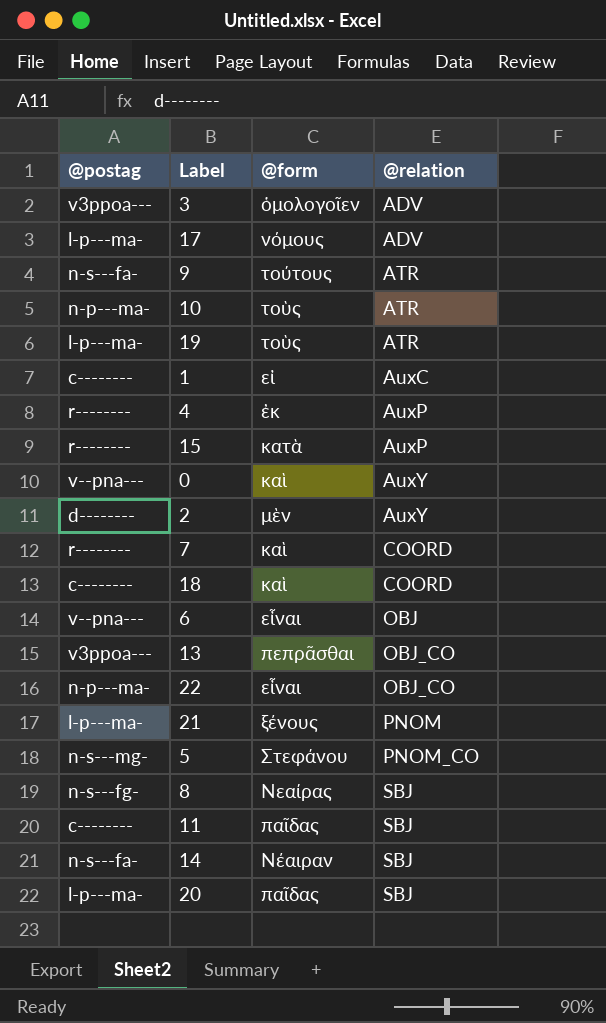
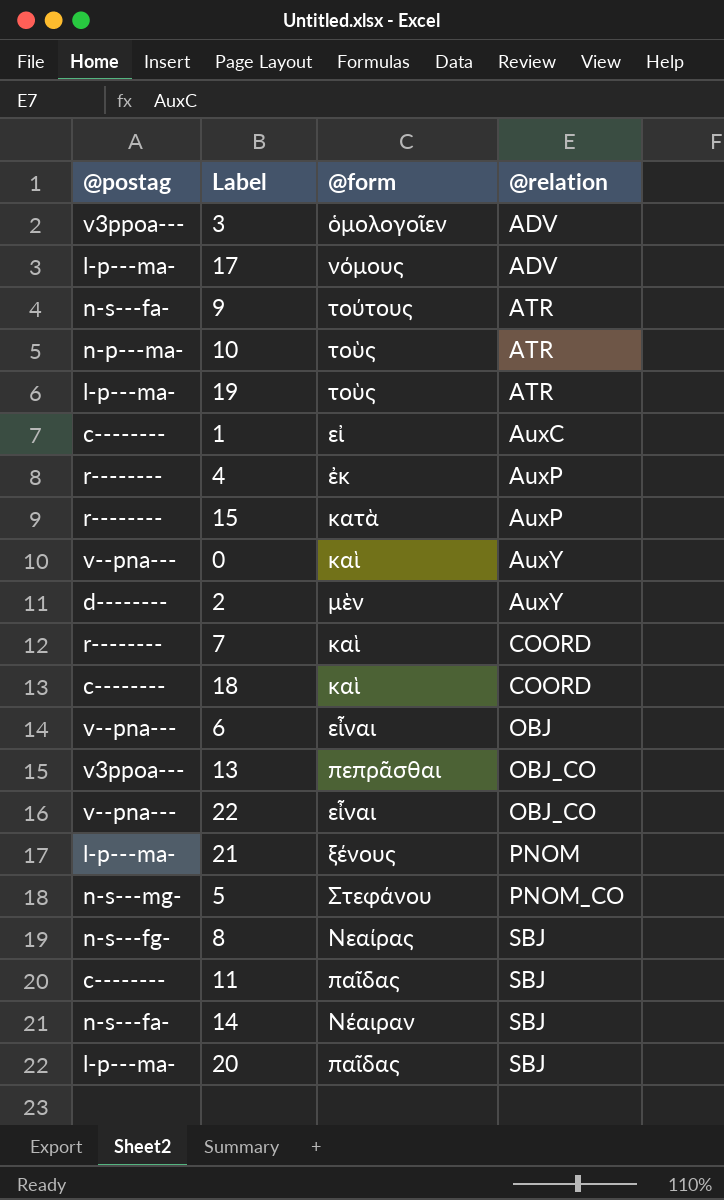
22 | @postag: n-p---ma- -> v--pna---

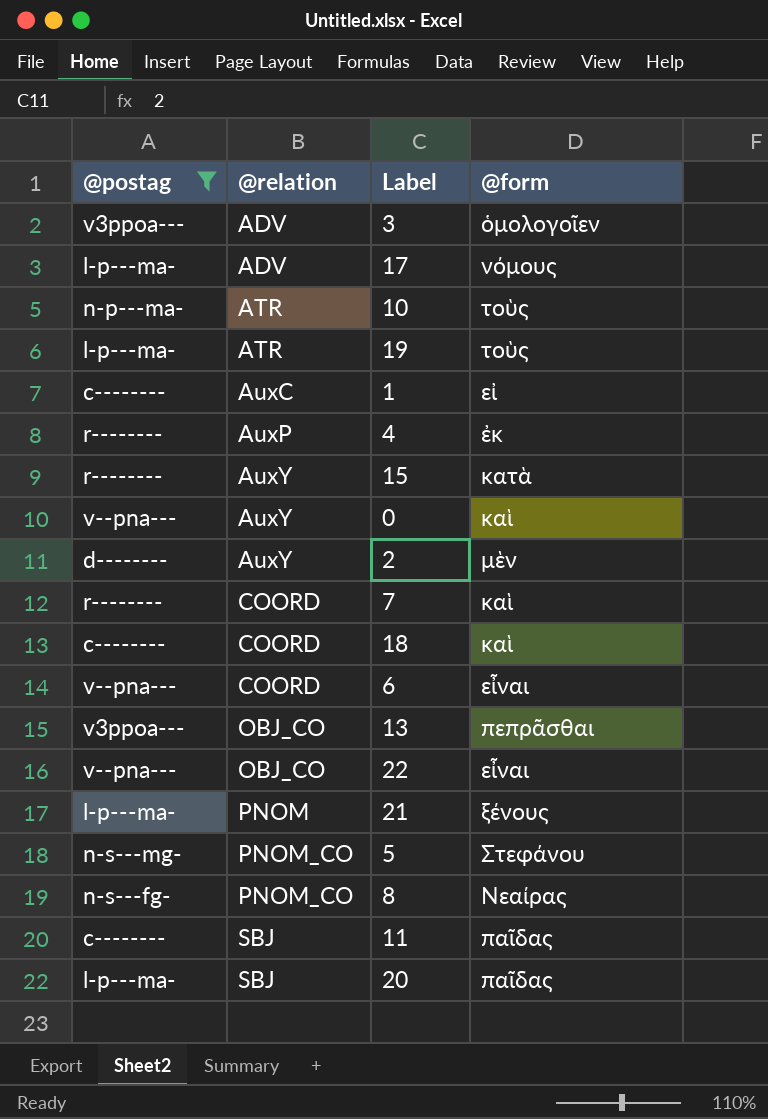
filter: none -> @postag != n-s---fa-
column @relation | position: 4 -> 2
15 | @relation: AuxP -> AuxY
6 | @relation: OBJ -> COORD
8 | @relation: SBJ -> PNOM_CO

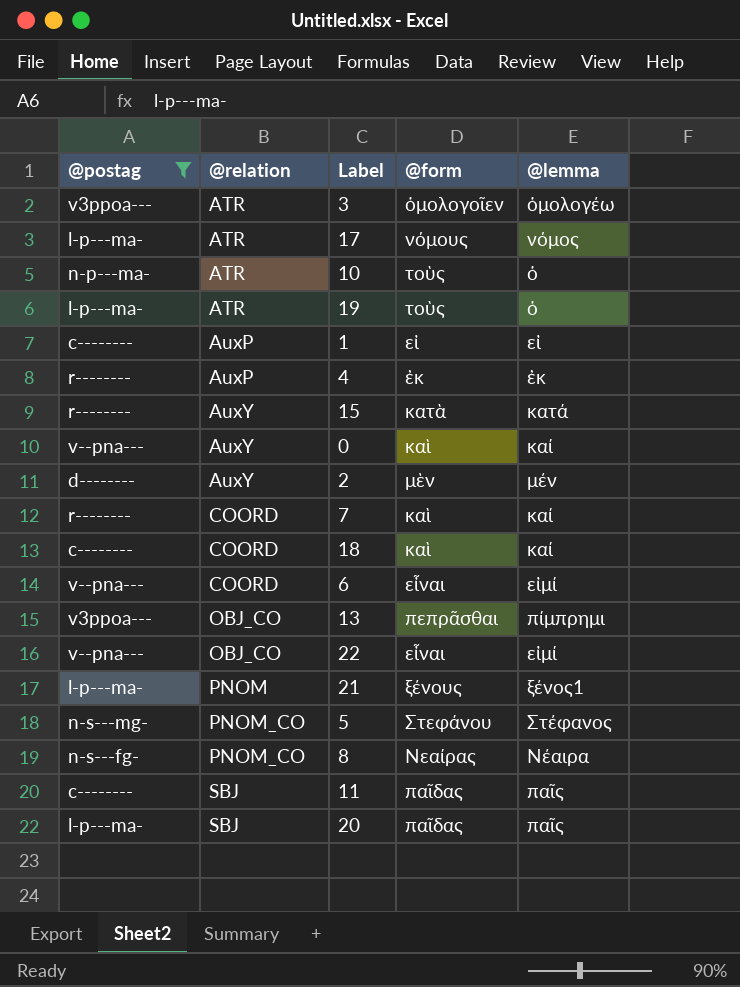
column @lemma | position: none -> 5
3 | @relation: ADV -> ATR
17 | @relation: ADV -> ATR
1 | @relation: AuxC -> AuxP

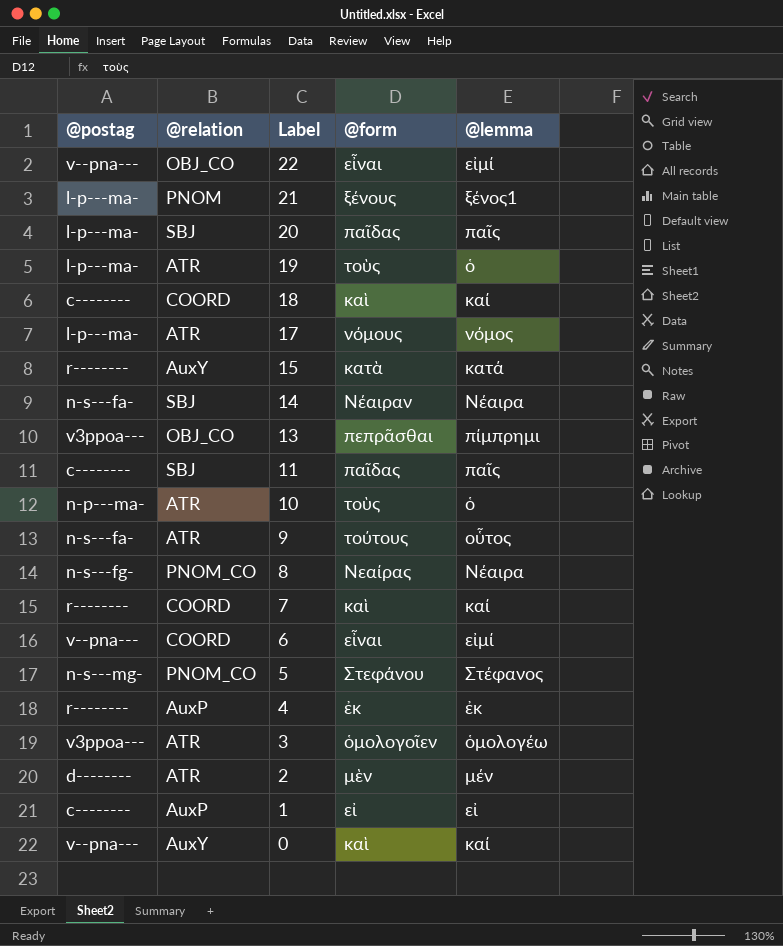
filter: @postag != n-s---fa- -> none
row order: @relation ascending -> Label descending
2 | @relation: AuxY -> ATR

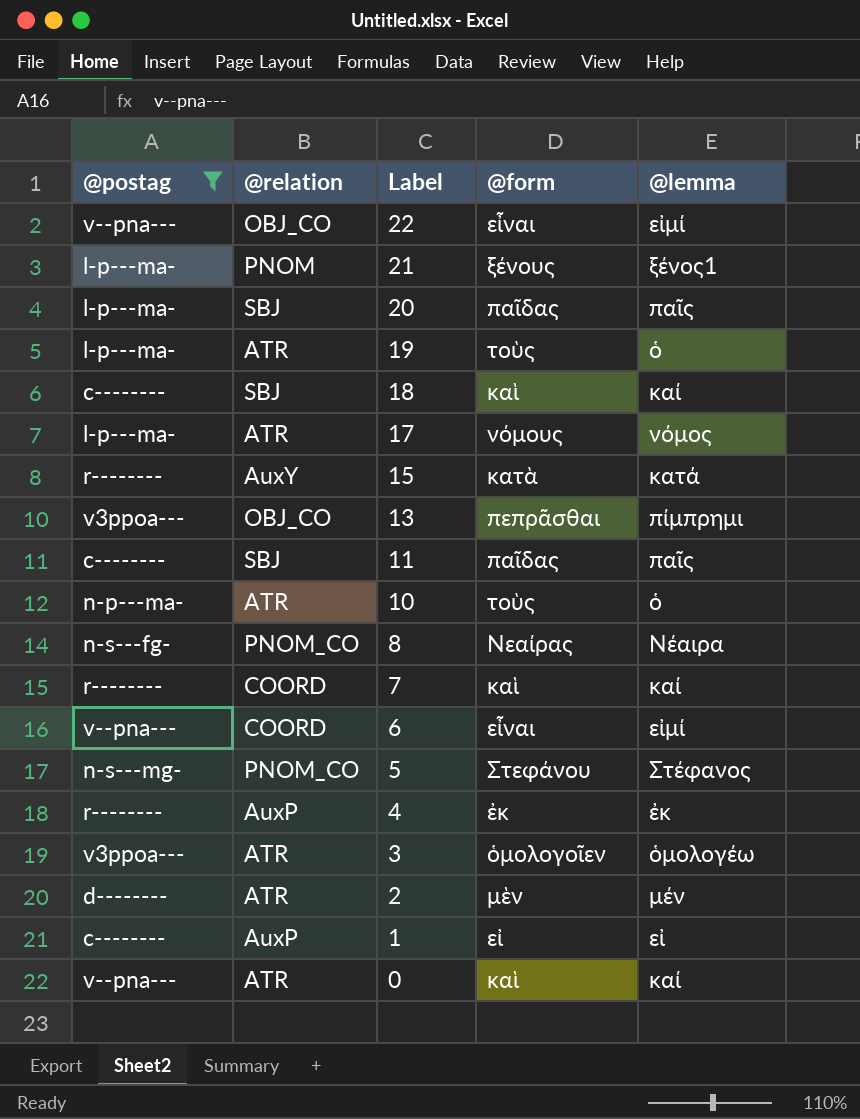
filter: none -> @postag != n-s---fa-
18 | @relation: COORD -> SBJ
0 | @relation: AuxY -> ATR

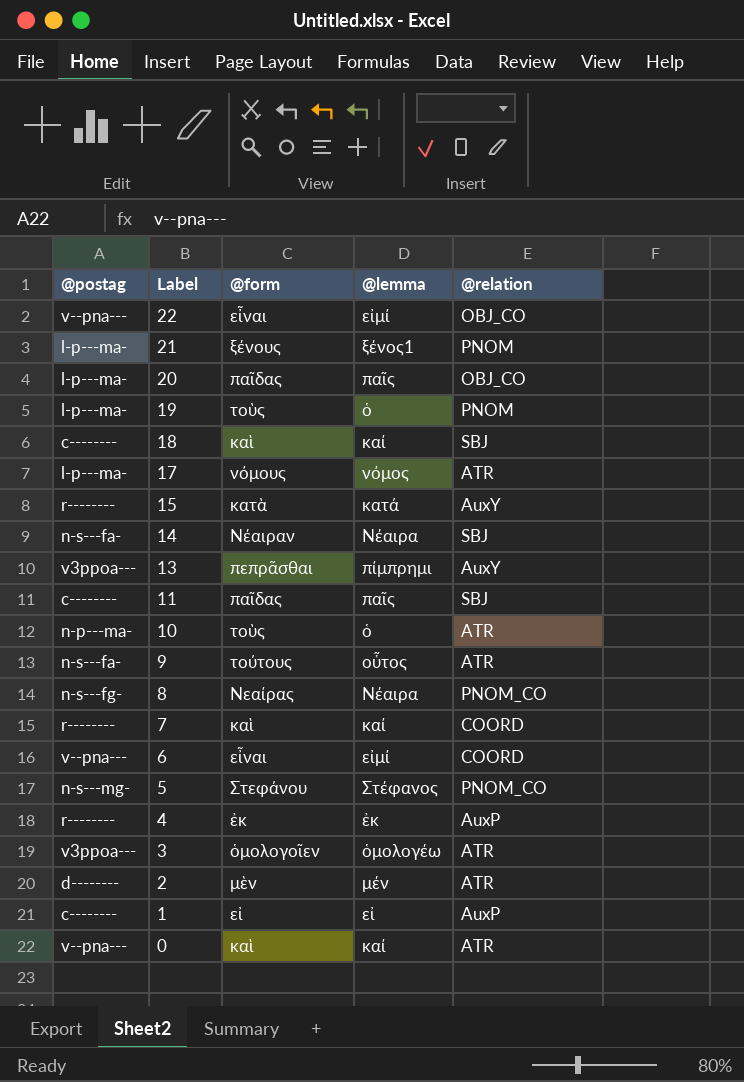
filter: @postag != n-s---fa- -> none
column @relation | position: 2 -> 5
20 | @relation: SBJ -> OBJ_CO
19 | @relation: ATR -> PNOM
13 | @relation: OBJ_CO -> AuxY

